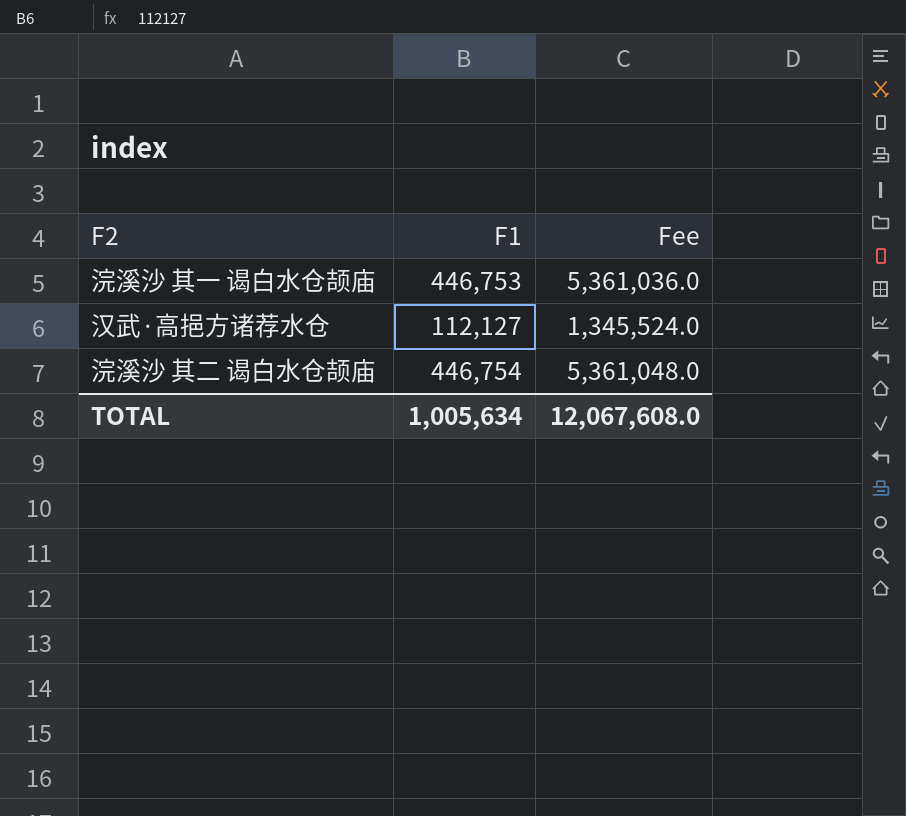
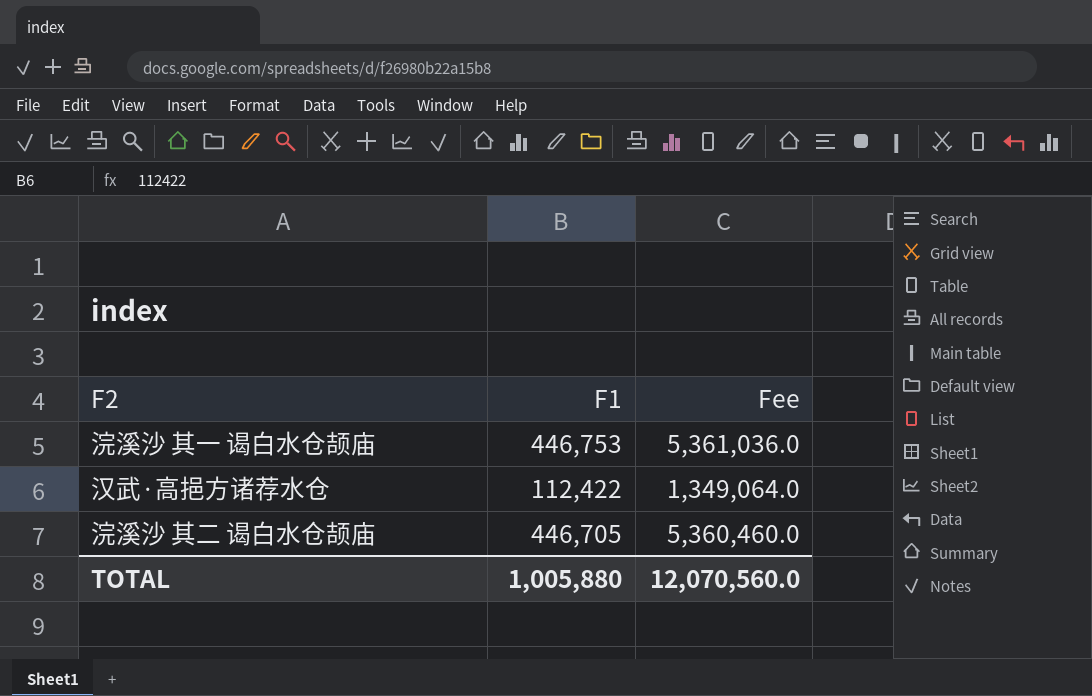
汉武·高挹方诸荐水仓 | F1: 112,127 -> 112,422
汉武·高挹方诸荐水仓 | Fee: 1,345,524.0 -> 1,349,064.0
浣溪沙 其二 谒白水仓颉庙 | F1: 446,754 -> 446,705
浣溪沙 其二 谒白水仓颉庙 | Fee: 5,361,048.0 -> 5,360,460.0
TOTAL | F1: 1,005,634 -> 1,005,880
TOTAL | Fee: 12,067,608.0 -> 12,070,560.0

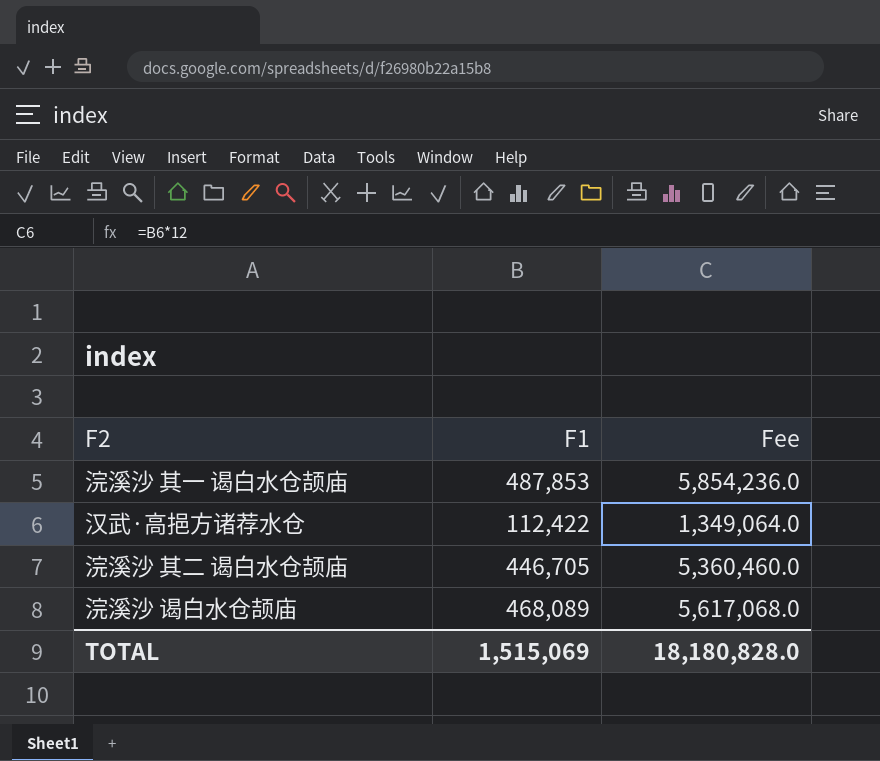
浣溪沙 其一 谒白水仓颉庙 | F1: 446,753 -> 487,853
浣溪沙 其一 谒白水仓颉庙 | Fee: 5,361,036.0 -> 5,854,236.0
row 浣溪沙 谒白水仓颉庙: none -> 468,089 | 5,617,068.0
TOTAL | F1: 1,005,880 -> 1,515,069
TOTAL | Fee: 12,070,560.0 -> 18,180,828.0

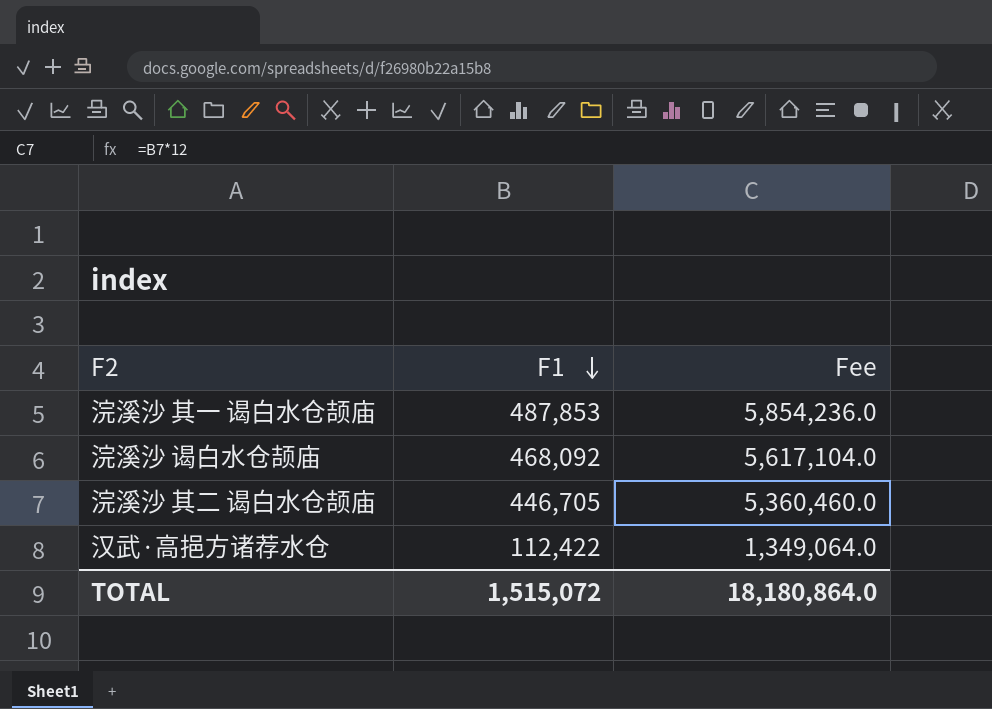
row order: none -> F1 descending
浣溪沙 谒白水仓颉庙 | F1: 468,089 -> 468,092
浣溪沙 谒白水仓颉庙 | Fee: 5,617,068.0 -> 5,617,104.0
TOTAL | F1: 1,515,069 -> 1,515,072
TOTAL | Fee: 18,180,828.0 -> 18,180,864.0

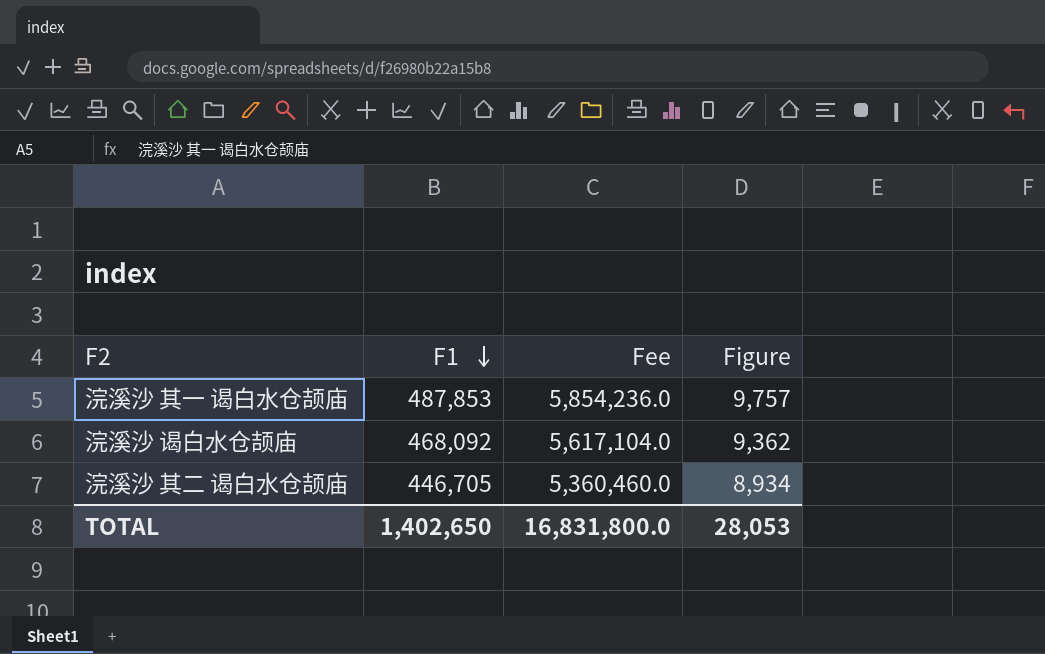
column Figure | formula: none -> [F1] * 0.02
row 汉武·高挹方诸荐水仓: 112,422 | 1,349,064.0 -> none
TOTAL | F1: 1,515,072 -> 1,402,650
TOTAL | Fee: 18,180,864.0 -> 16,831,800.0

